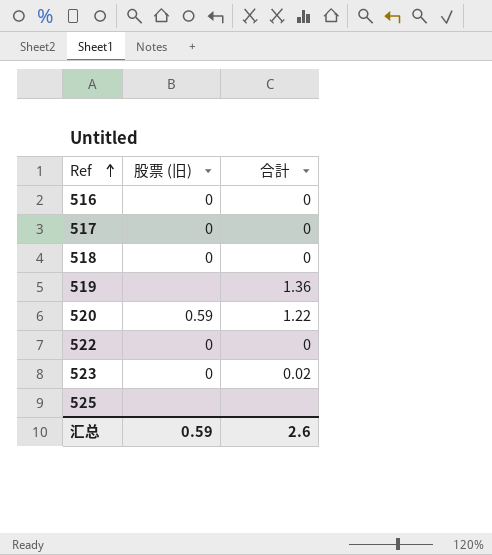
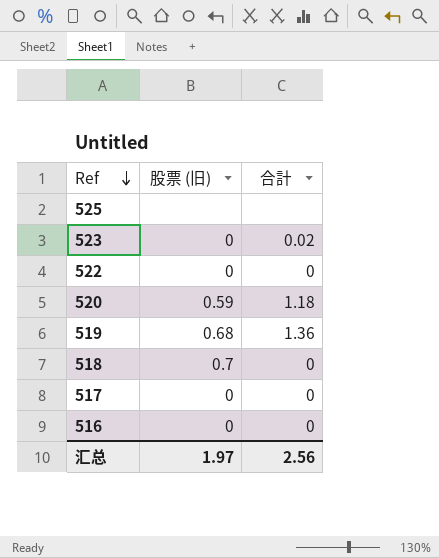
row order: Ref ascending -> Ref descending
520 | 合計: 1.22 -> 1.18
519 | 股票 (旧): none -> 0.68
518 | 股票 (旧): 0 -> 0.7
汇总 | 股票 (旧): 0.59 -> 1.97
汇总 | 合計: 2.6 -> 2.56

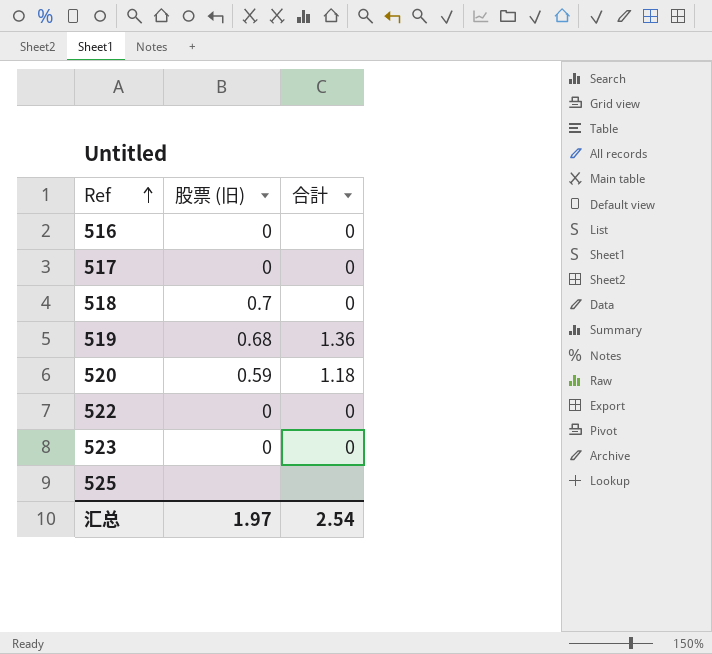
row order: Ref descending -> Ref ascending
523 | 合計: 0.02 -> 0
汇总 | 合計: 2.56 -> 2.54

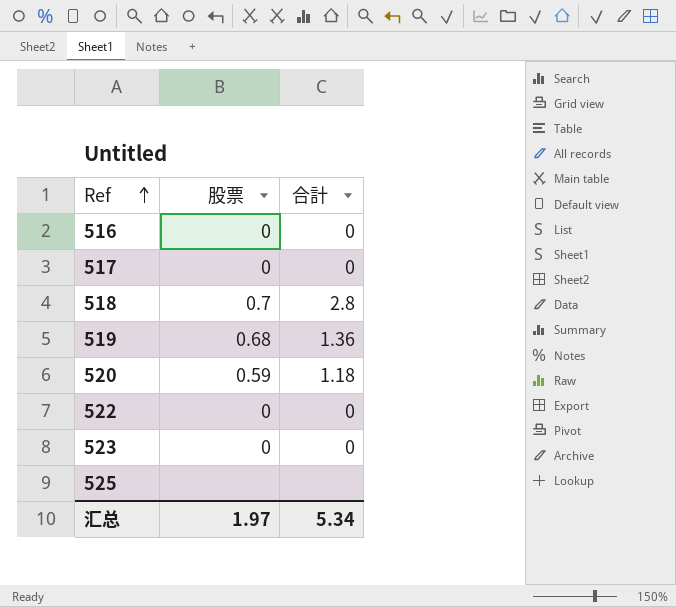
column name: 股票 (旧) -> 股票
518 | 合計: 0 -> 2.8
汇总 | 合計: 2.54 -> 5.34

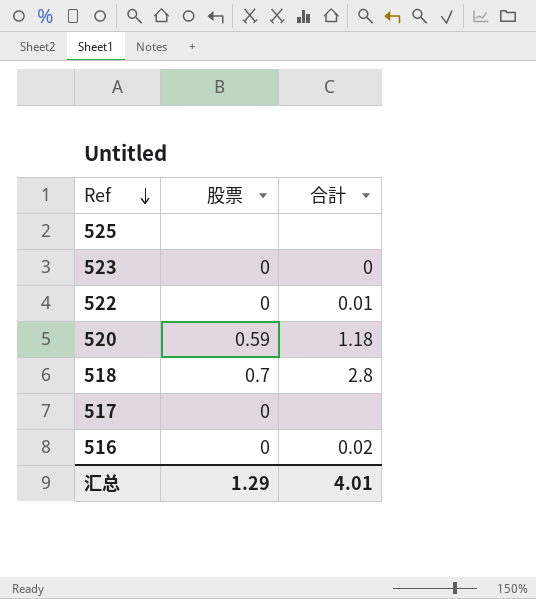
row order: Ref ascending -> Ref descending
row 519: 0.68 | 1.36 -> none
522 | 合計: 0 -> 0.01
517 | 合計: 0 -> none
516 | 合計: 0 -> 0.02
汇总 | 股票: 1.97 -> 1.29
汇总 | 合計: 5.34 -> 4.01

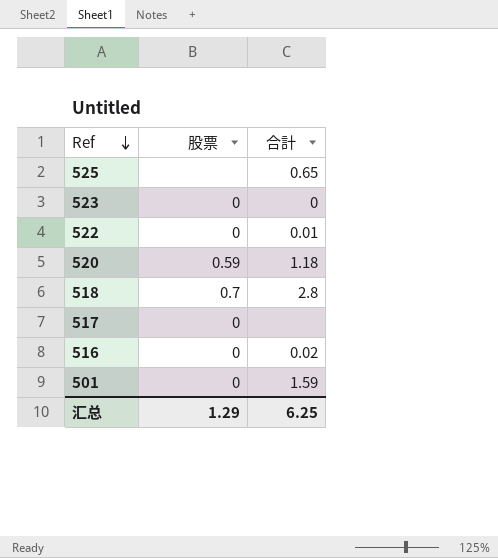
525 | 合計: none -> 0.65
row 501: none -> 0 | 1.59
汇总 | 合計: 4.01 -> 6.25

